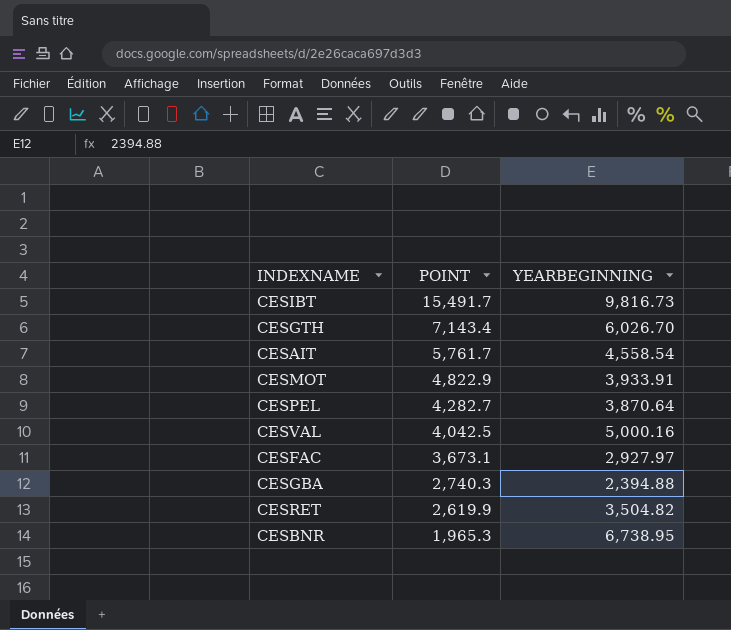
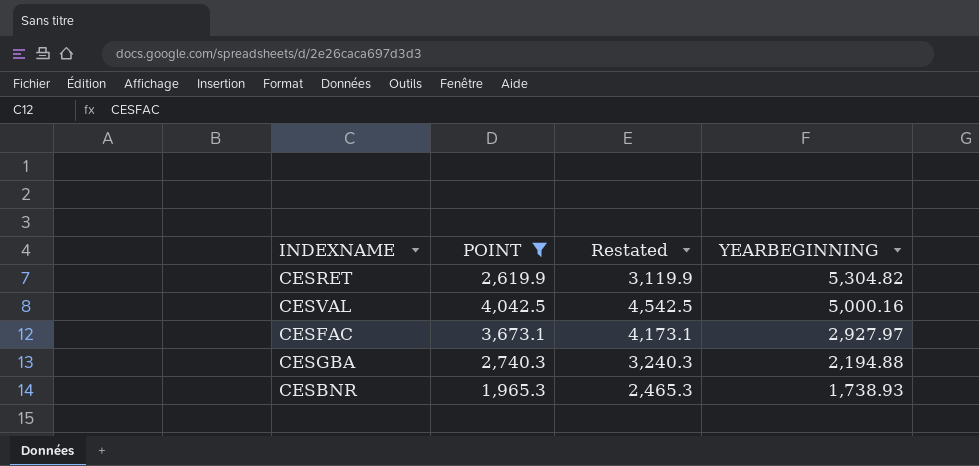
filter: none -> POINT <= 4,042.5
row order: POINT descending -> YEARBEGINNING descending
column Restated | formula: none -> [POINT] + 500
CESRET | YEARBEGINNING: 3,504.82 -> 5,304.82
CESGBA | YEARBEGINNING: 2,394.88 -> 2,194.88
CESBNR | YEARBEGINNING: 6,738.95 -> 1,738.93

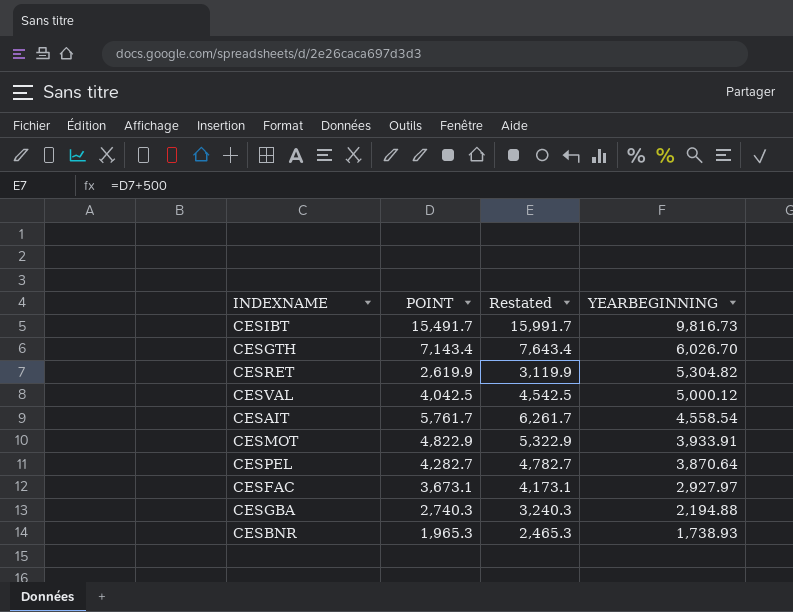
filter: POINT <= 4,042.5 -> none
CESVAL | YEARBEGINNING: 5,000.16 -> 5,000.12

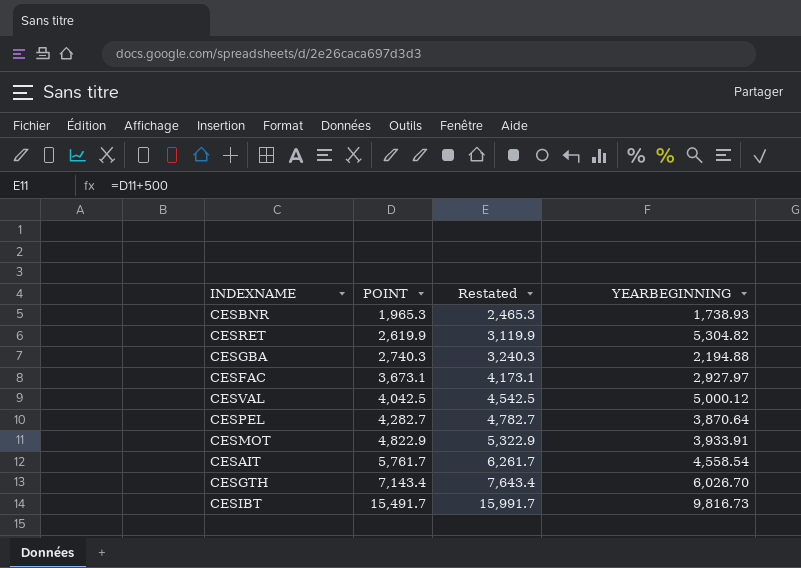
row order: YEARBEGINNING descending -> POINT ascending

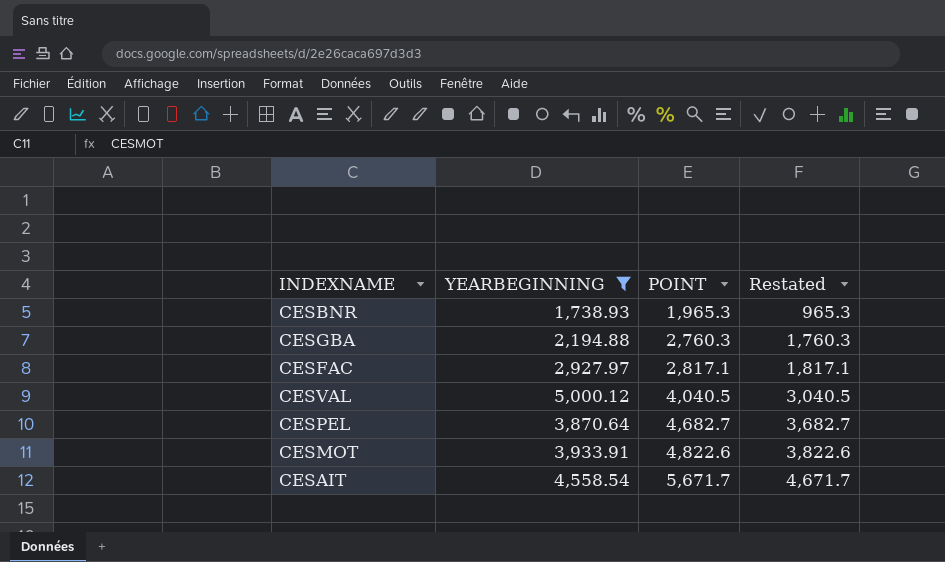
filter: none -> YEARBEGINNING <= 5,000.12
column YEARBEGINNING | position: 4 -> 2
column Restated | formula: [POINT] + 500 -> [POINT] - 1000
CESGBA | POINT: 2,740.3 -> 2,760.3
CESFAC | POINT: 3,673.1 -> 2,817.1
CESVAL | POINT: 4,042.5 -> 4,040.5
CESPEL | POINT: 4,282.7 -> 4,682.7
CESMOT | POINT: 4,822.9 -> 4,822.6
CESAIT | POINT: 5,761.7 -> 5,671.7

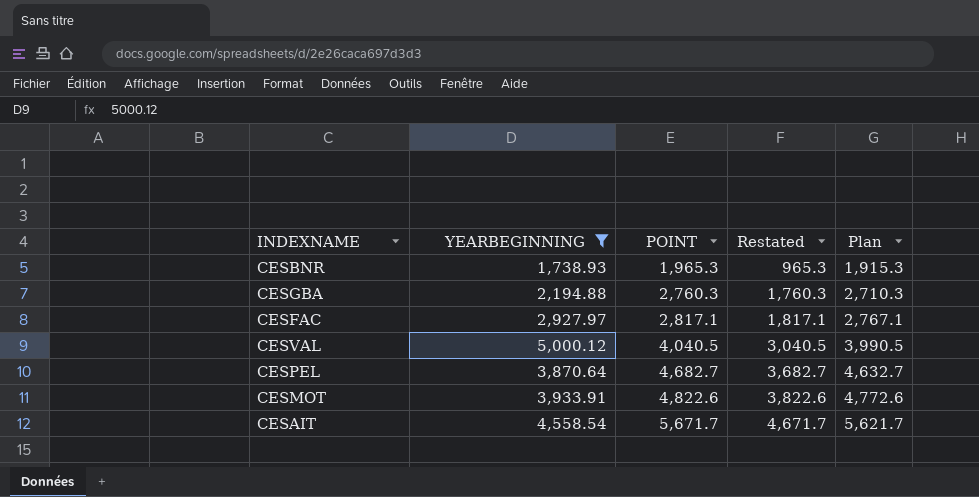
column Plan | formula: none -> [POINT] - 50

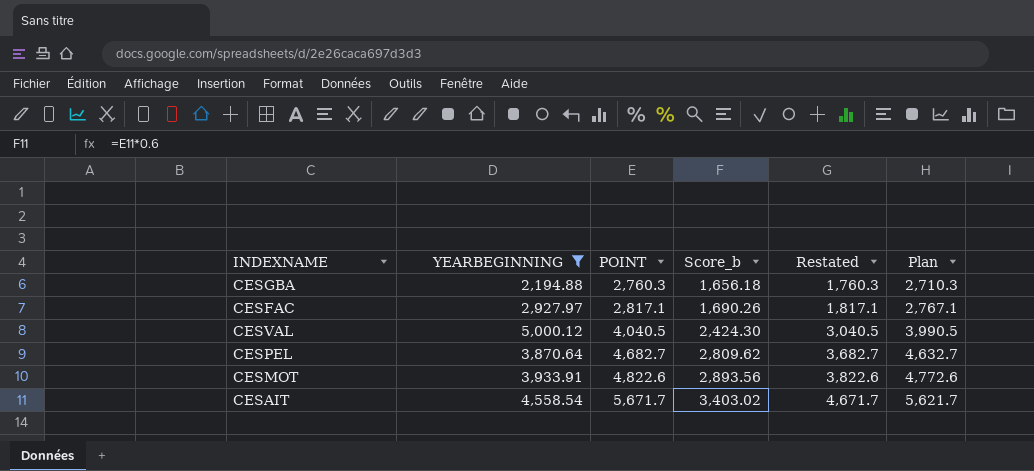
column Score_b | formula: none -> [POINT] * 0.6
row CESBNR: 1,738.93 | 1,965.3 | 965.3 | 1,915.3 -> none

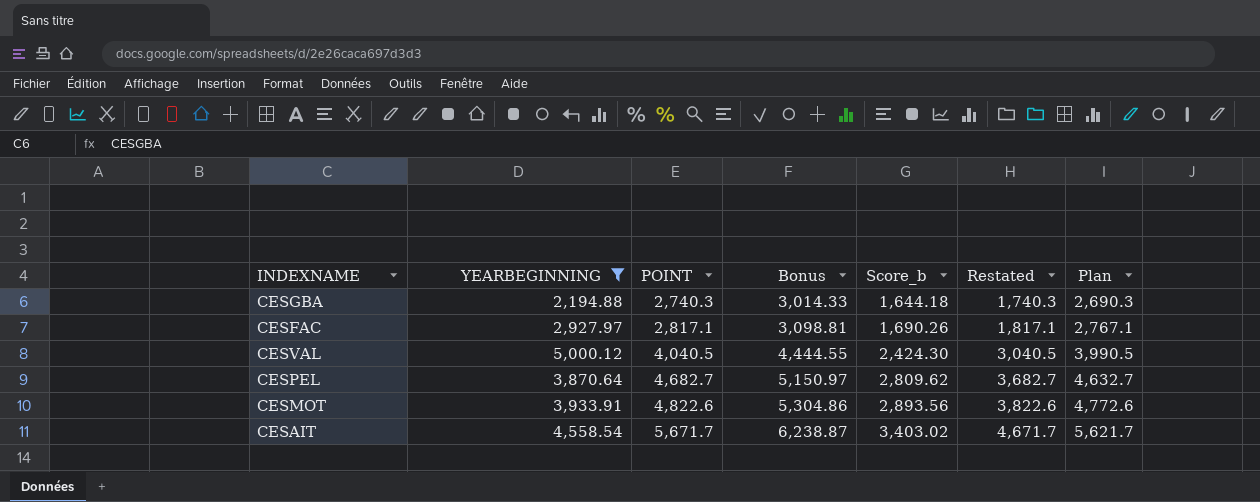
column Bonus | formula: none -> [POINT] * 1.1
CESGBA | POINT: 2,760.3 -> 2,740.3
CESGBA | Score_b: 1,656.18 -> 1,644.18
CESGBA | Restated: 1,760.3 -> 1,740.3
CESGBA | Plan: 2,710.3 -> 2,690.3

